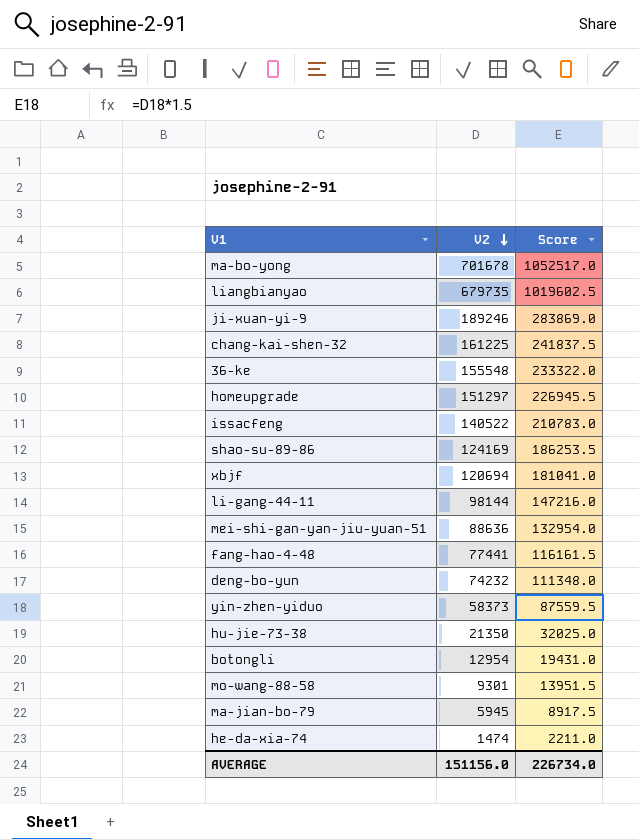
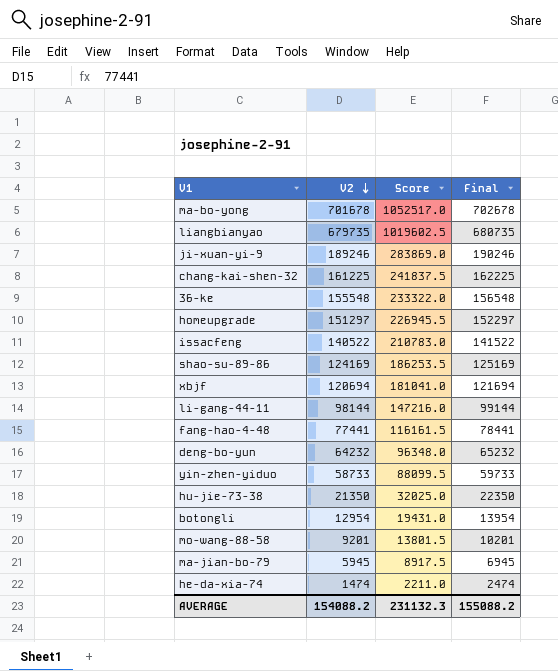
column Final | formula: none -> [V2] + 1000
row mei-shi-gan-yan-jiu-yuan-51: 88636 | 132954.0 -> none
deng-bo-yun | V2: 74232 -> 64232
deng-bo-yun | Score: 111348.0 -> 96348.0
yin-zhen-yiduo | V2: 58373 -> 58733
yin-zhen-yiduo | Score: 87559.5 -> 88099.5
mo-wang-88-58 | V2: 9301 -> 9201
mo-wang-88-58 | Score: 13951.5 -> 13801.5
AVERAGE | V2: 151156.0 -> 154088.2
AVERAGE | Score: 226734.0 -> 231132.3

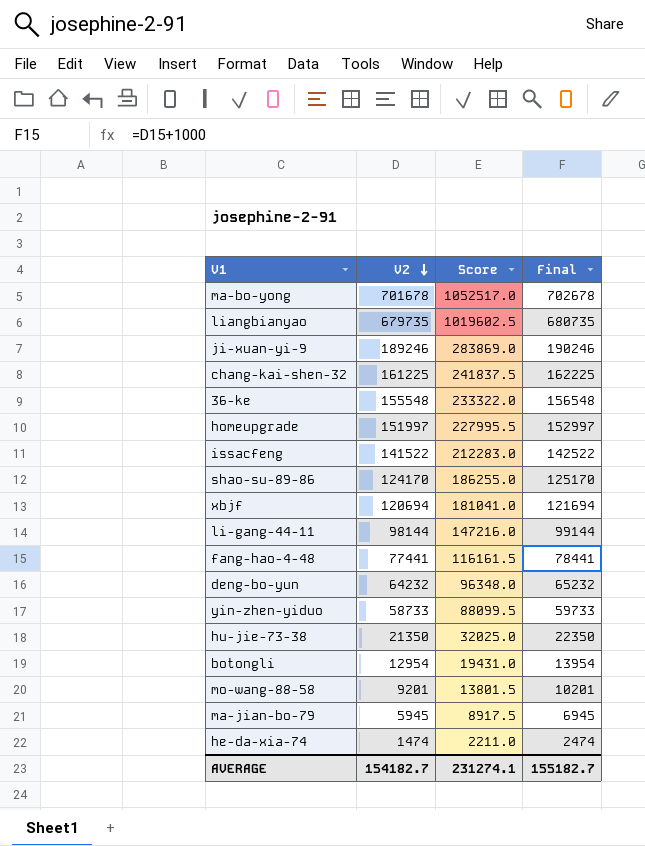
homeupgrade | V2: 151297 -> 151997
homeupgrade | Score: 226945.5 -> 227995.5
homeupgrade | Final: 152297 -> 152997
issacfeng | V2: 140522 -> 141522
issacfeng | Score: 210783.0 -> 212283.0
issacfeng | Final: 141522 -> 142522
shao-su-89-86 | V2: 124169 -> 124170
shao-su-89-86 | Score: 186253.5 -> 186255.0
shao-su-89-86 | Final: 125169 -> 125170
AVERAGE | V2: 154088.2 -> 154182.7
AVERAGE | Score: 231132.3 -> 231274.1
AVERAGE | Final: 155088.2 -> 155182.7

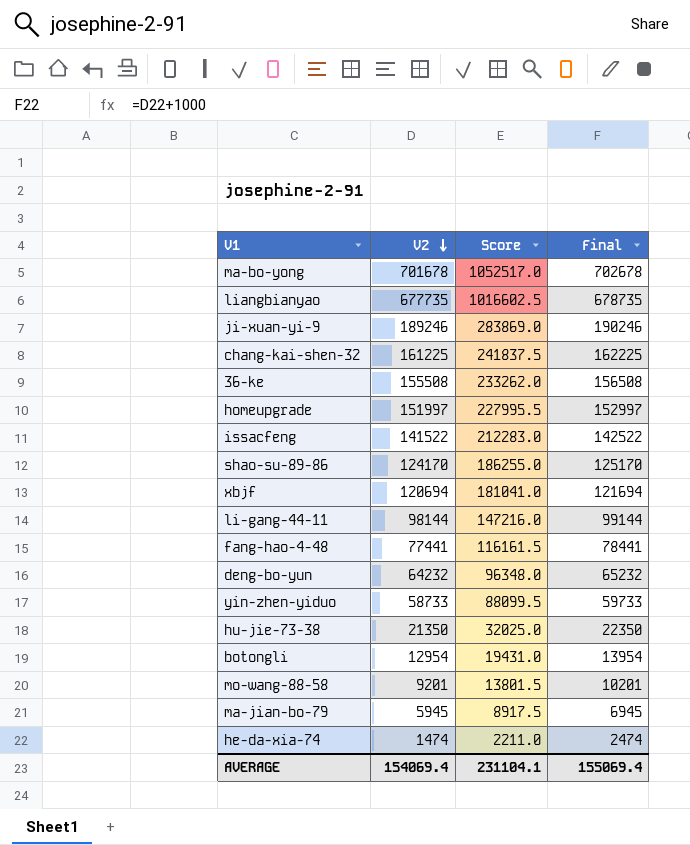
liangbianyao | V2: 679735 -> 677735
liangbianyao | Score: 1019602.5 -> 1016602.5
liangbianyao | Final: 680735 -> 678735
36-ke | V2: 155548 -> 155508
36-ke | Score: 233322.0 -> 233262.0
36-ke | Final: 156548 -> 156508
AVERAGE | V2: 154182.7 -> 154069.4
AVERAGE | Score: 231274.1 -> 231104.1
AVERAGE | Final: 155182.7 -> 155069.4

